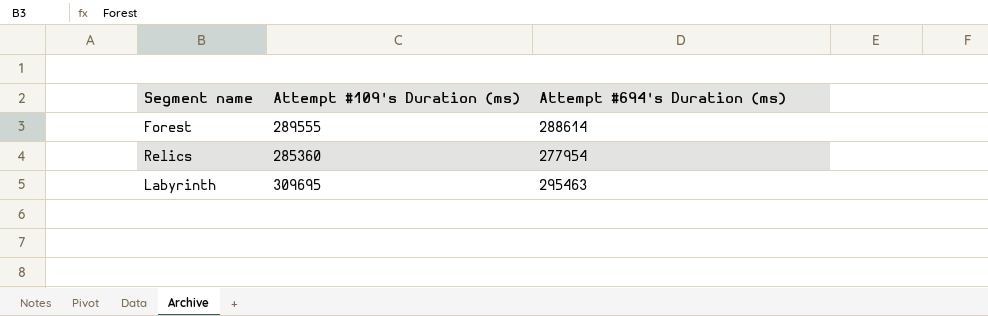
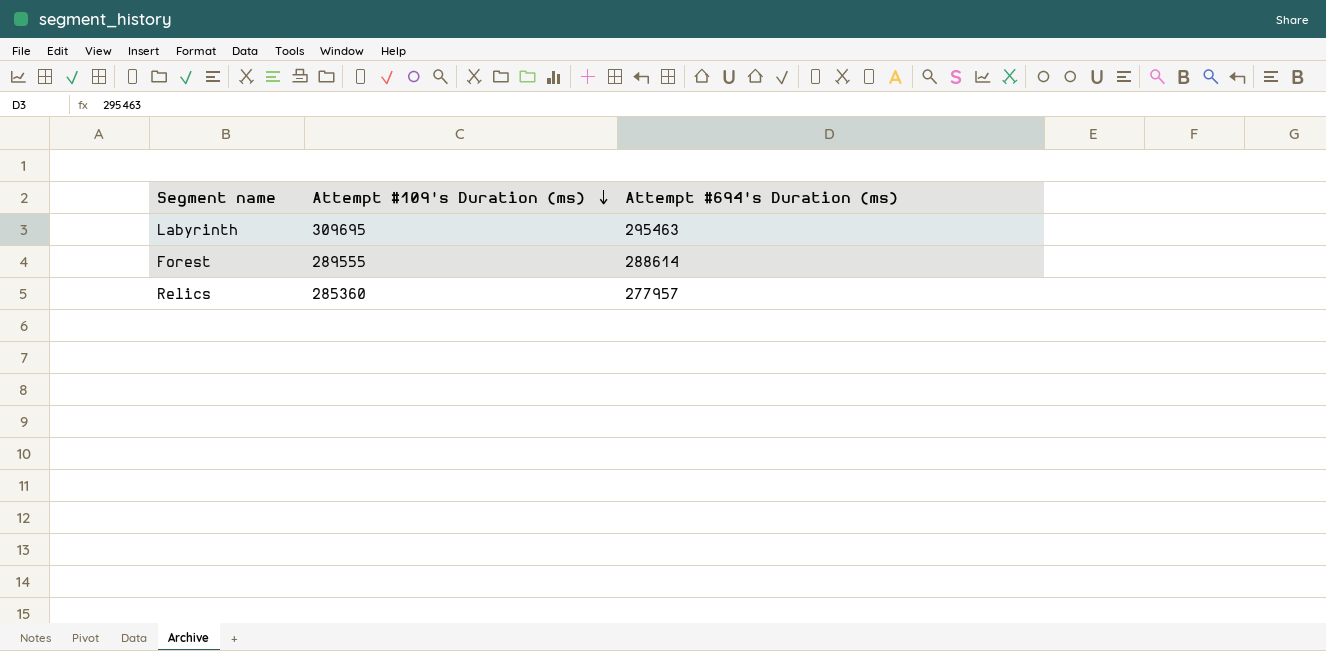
row order: none -> Attempt #109's Duration (ms) descending
Relics | Attempt #694's Duration (ms): 277954 -> 277957

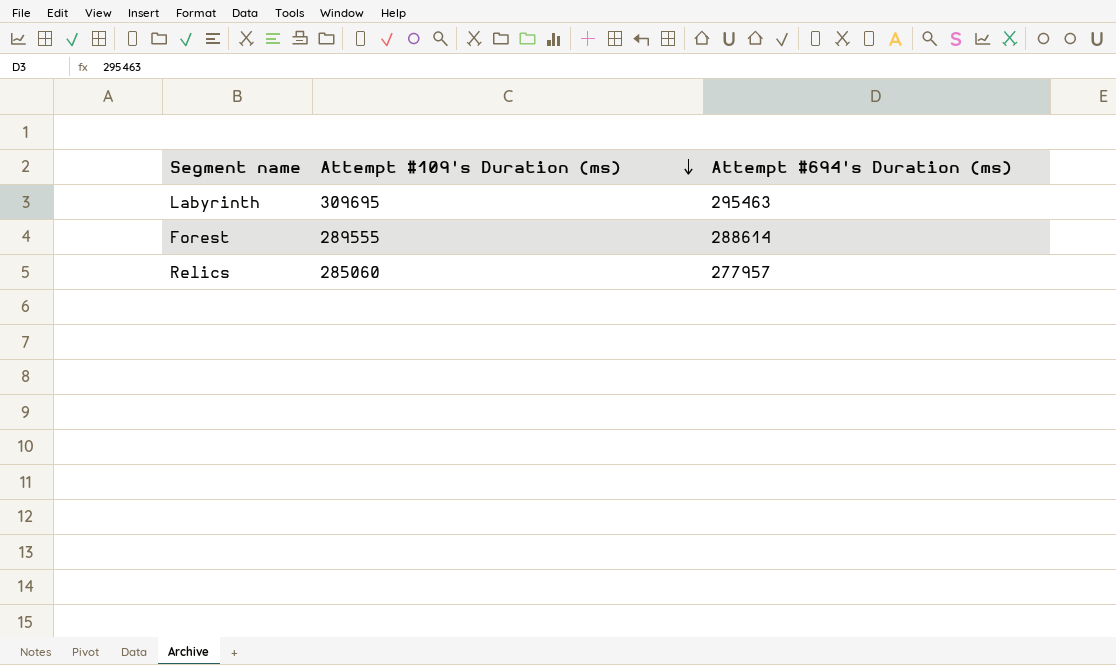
Relics | Attempt #109's Duration (ms): 285360 -> 285060

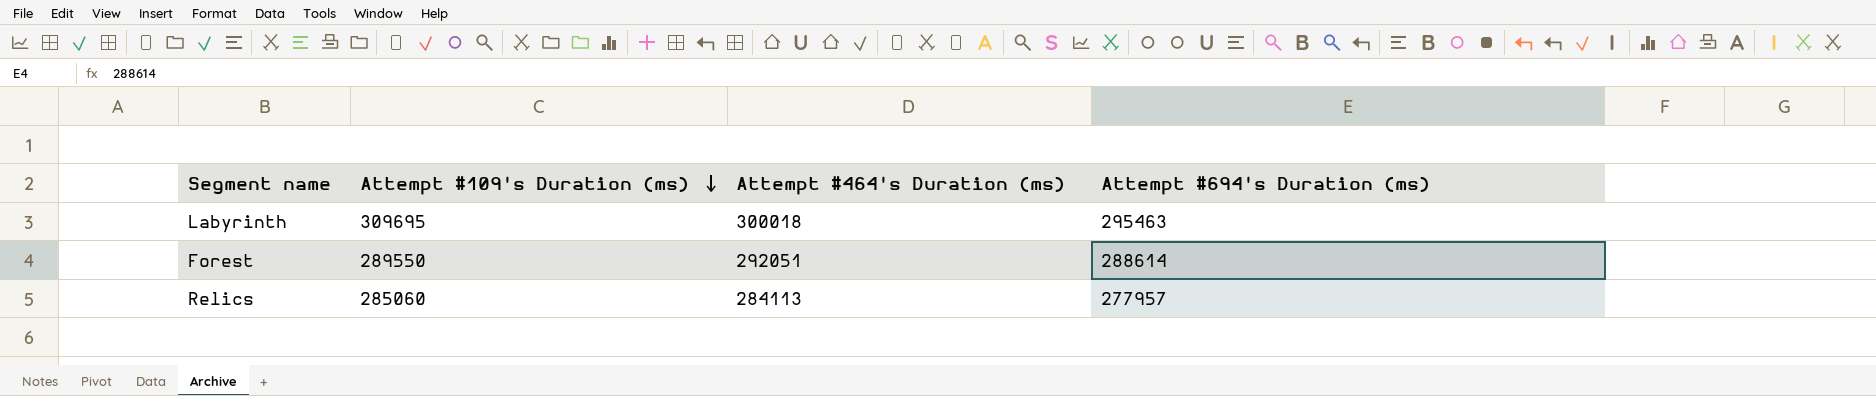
column Attempt #464's Duration (ms) | position: none -> 3
Forest | Attempt #109's Duration (ms): 289555 -> 289550

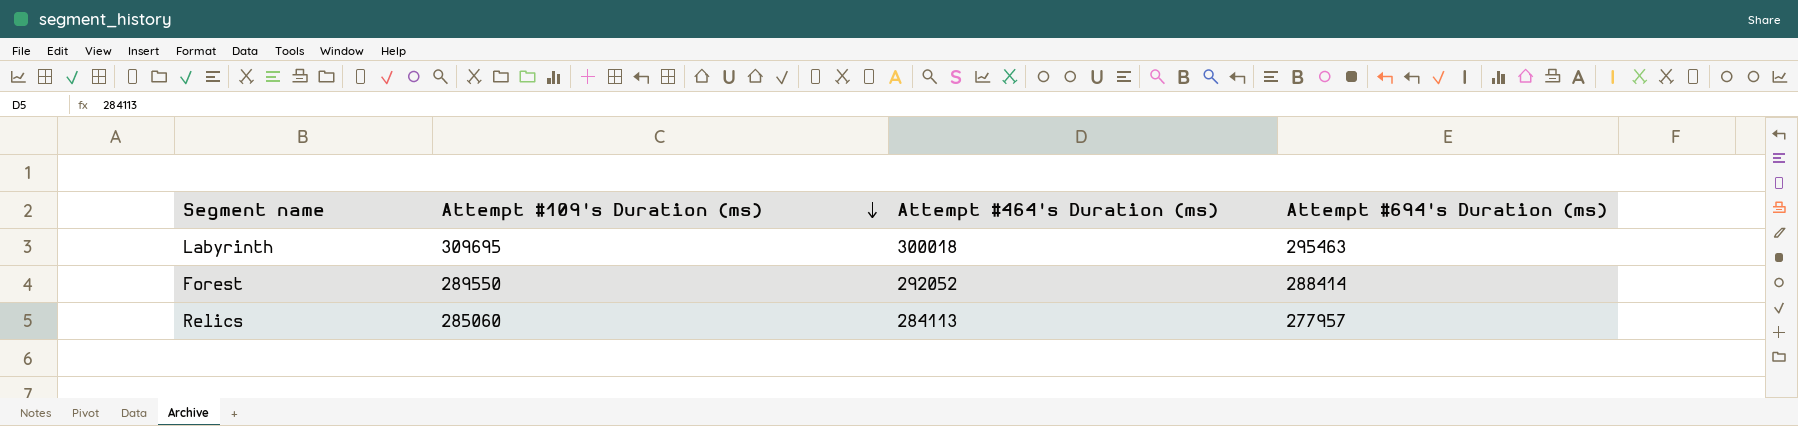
Forest | Attempt #464's Duration (ms): 292051 -> 292052
Forest | Attempt #694's Duration (ms): 288614 -> 288414

